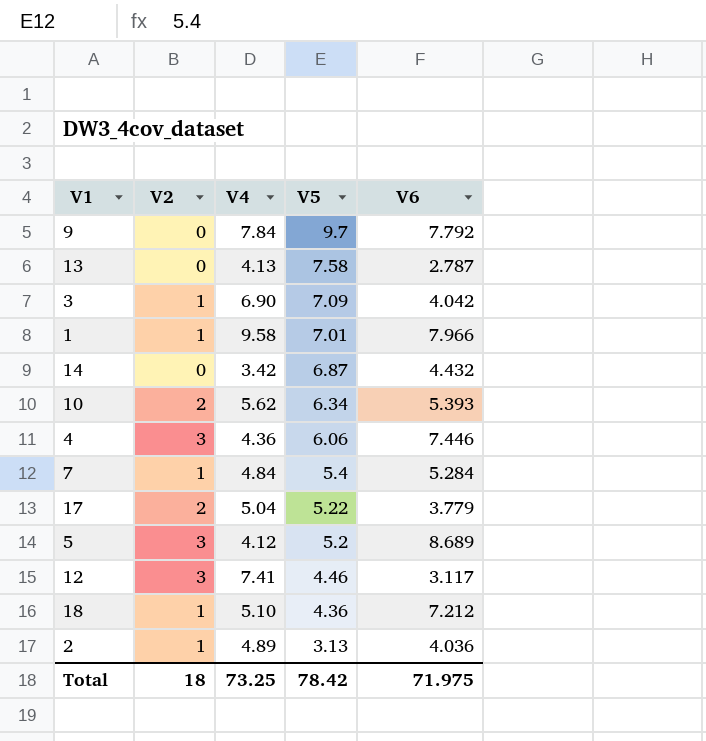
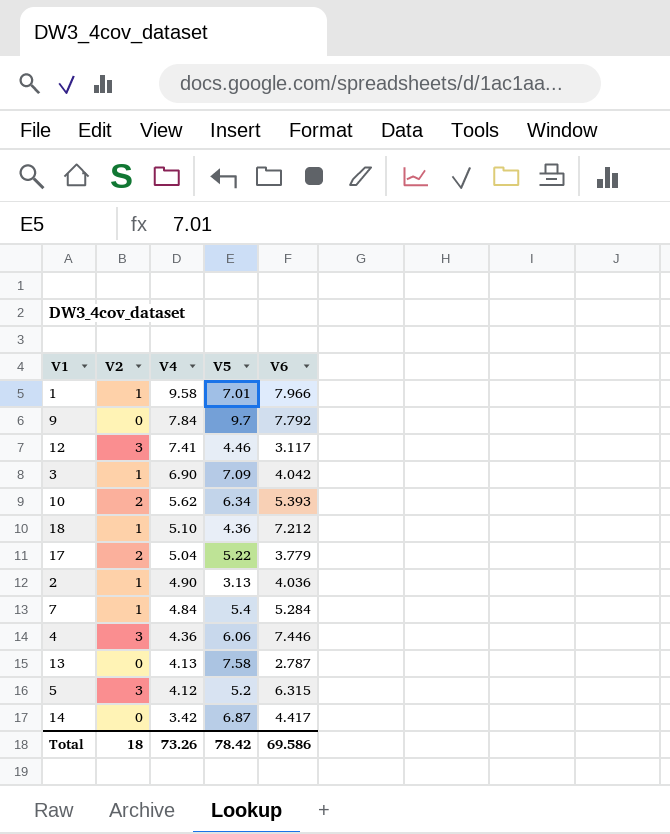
row order: V5 descending -> V4 descending
2 | V4: 4.89 -> 4.90
5 | V6: 8.689 -> 6.315
14 | V6: 4.432 -> 4.417
Total | V4: 73.25 -> 73.26
Total | V6: 71.975 -> 69.586

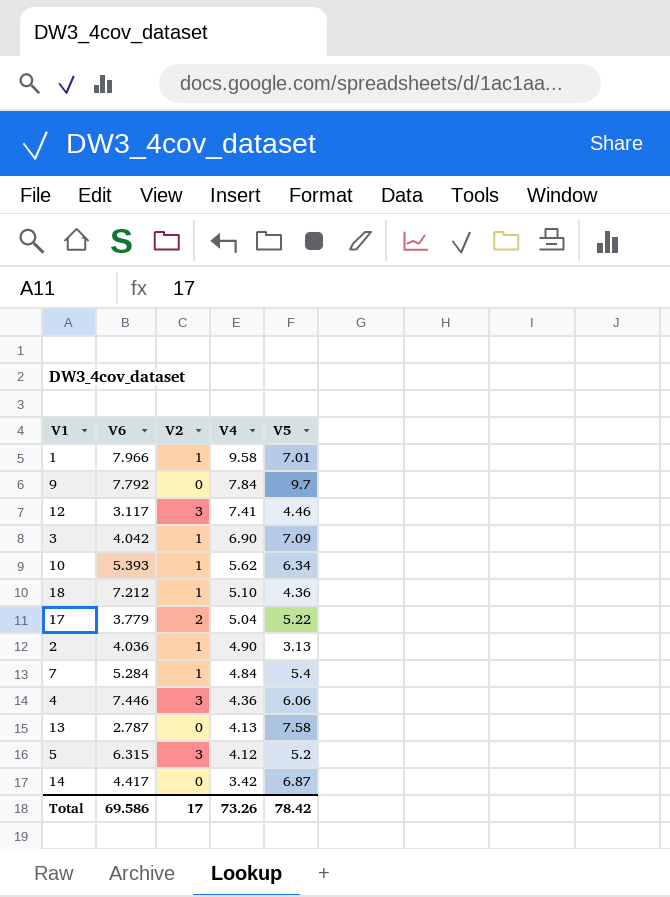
column V6 | position: 5 -> 2
10 | V2: 2 -> 1
Total | V2: 18 -> 17

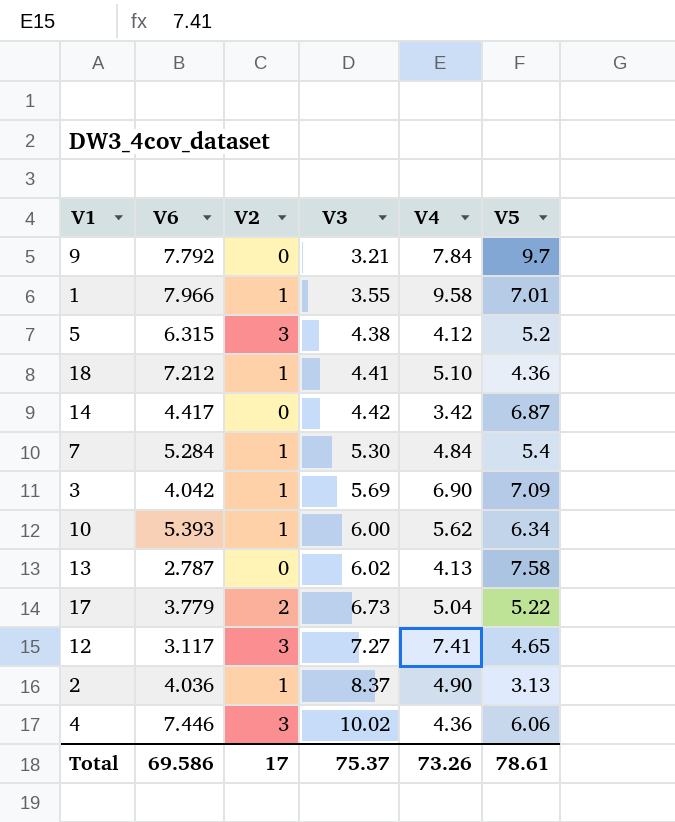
row order: V4 descending -> V3 ascending
column V3 | position: none -> 4
12 | V5: 4.46 -> 4.65
Total | V5: 78.42 -> 78.61

